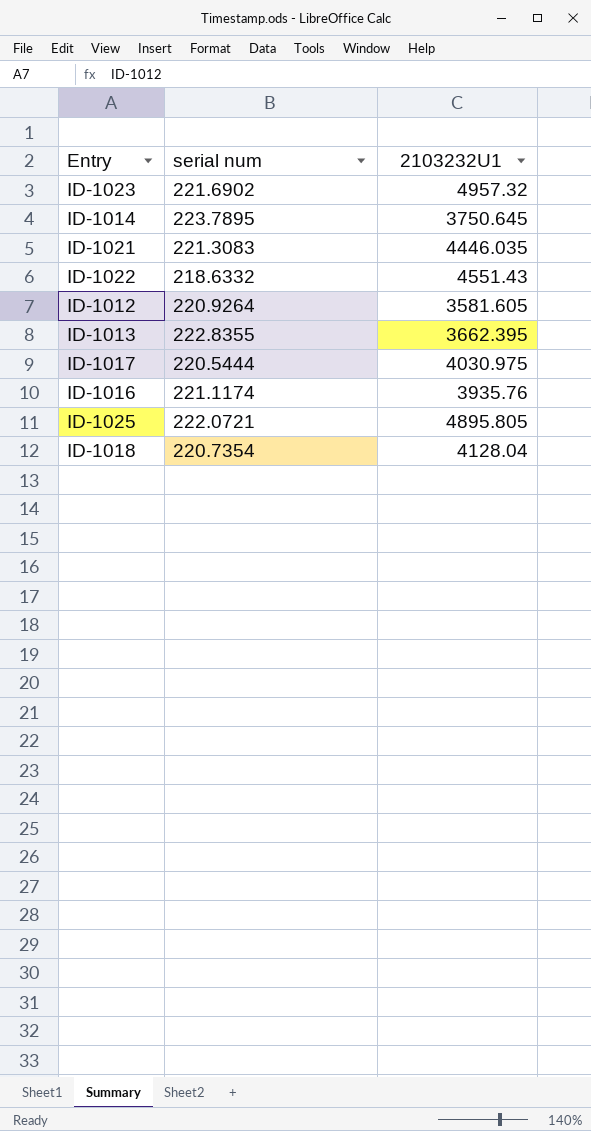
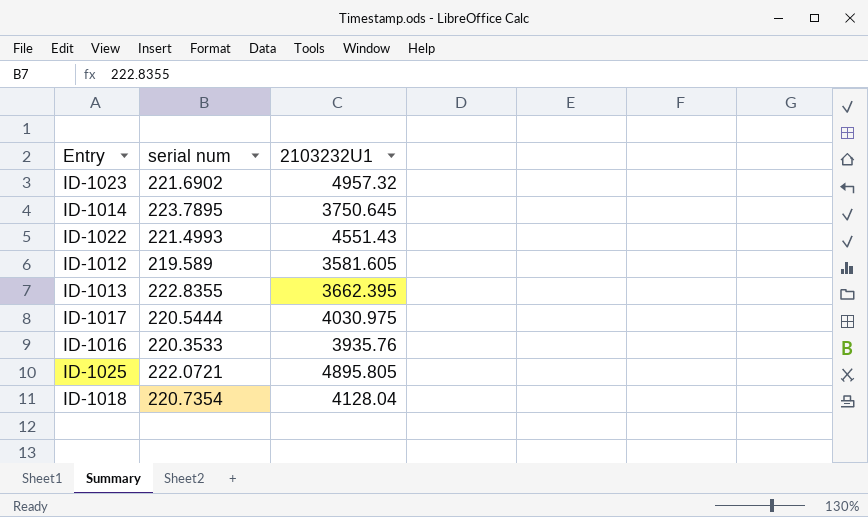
row ID-1021: 221.3083 | 4446.035 -> none
ID-1022 | serial num: 218.6332 -> 221.4993
ID-1012 | serial num: 220.9264 -> 219.589
ID-1016 | serial num: 221.1174 -> 220.3533

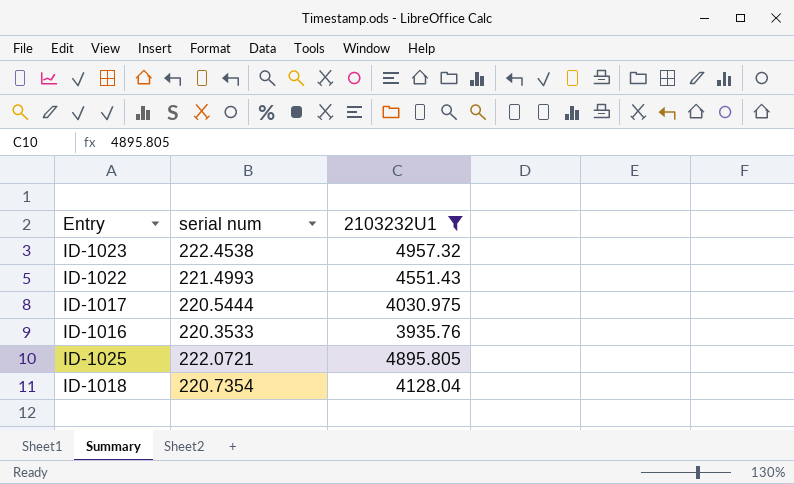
filter: none -> 2103232U1 >= 3935.76
ID-1023 | serial num: 221.6902 -> 222.4538

